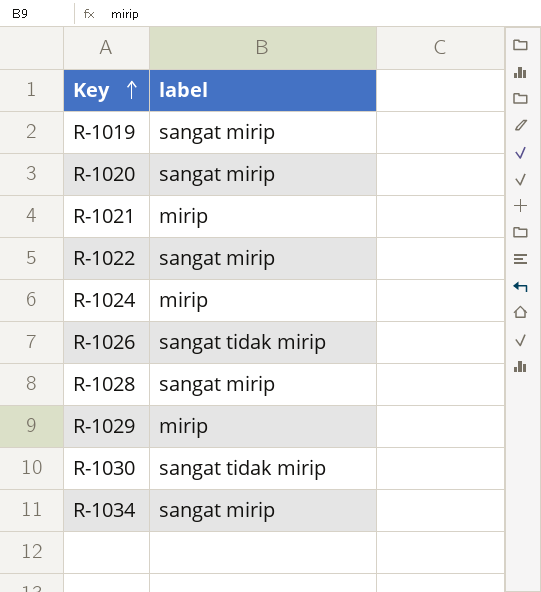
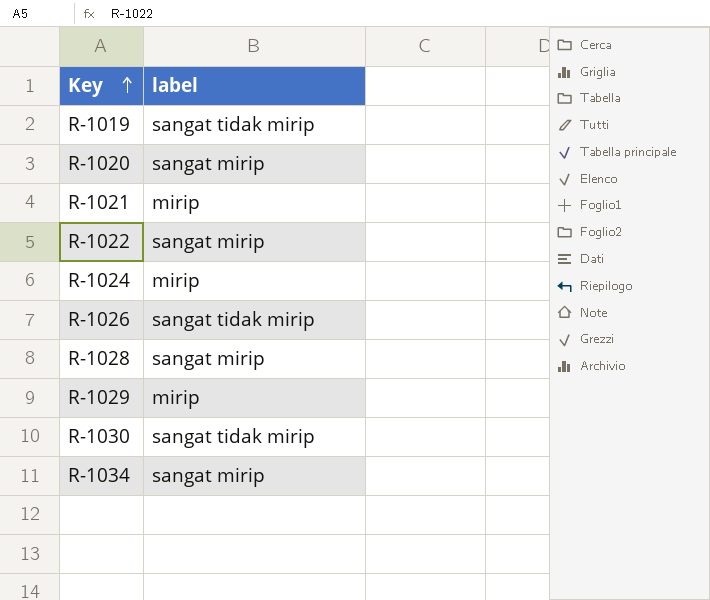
R-1019 | label: sangat mirip -> sangat tidak mirip

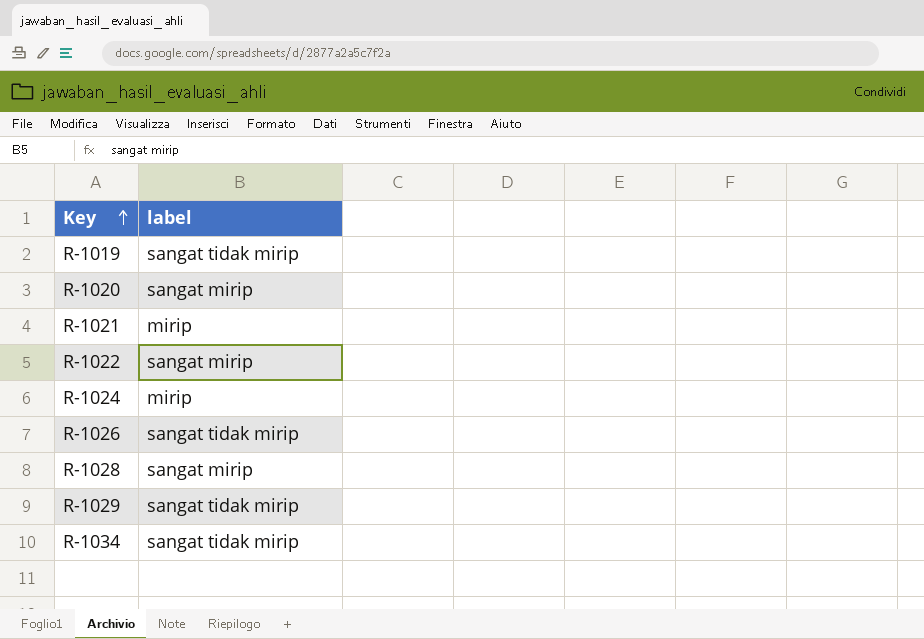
row R-1030: sangat tidak mirip -> none
R-1029 | label: mirip -> sangat tidak mirip
R-1034 | label: sangat mirip -> sangat tidak mirip

